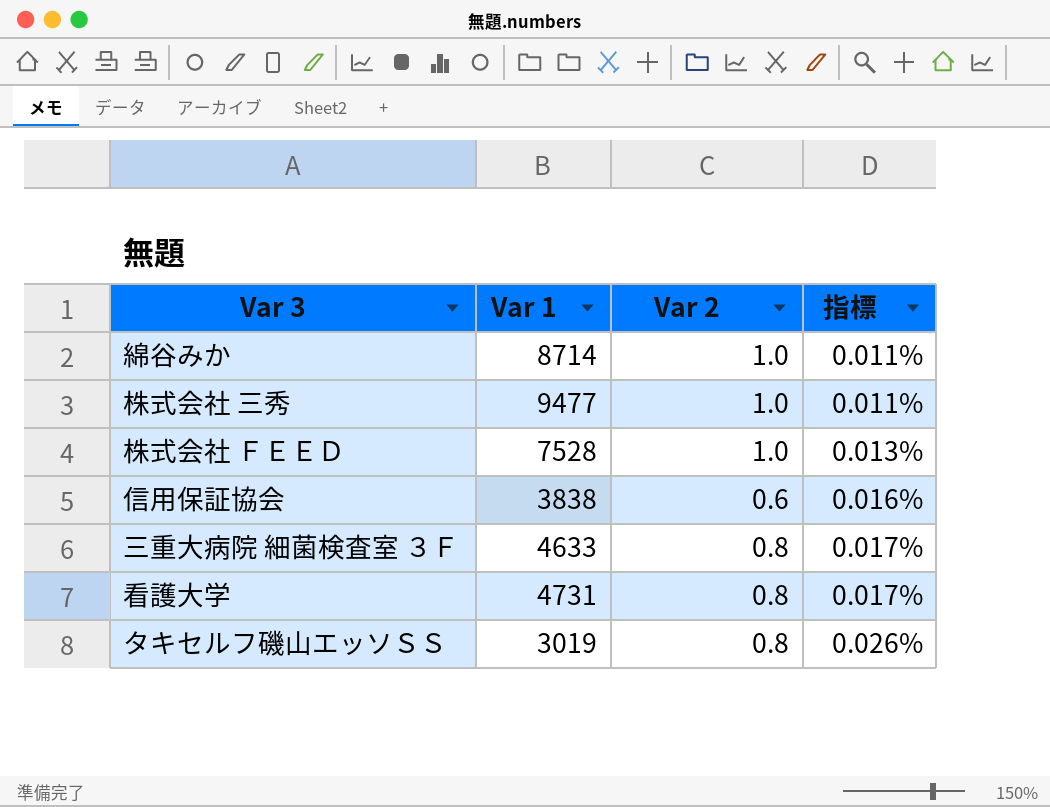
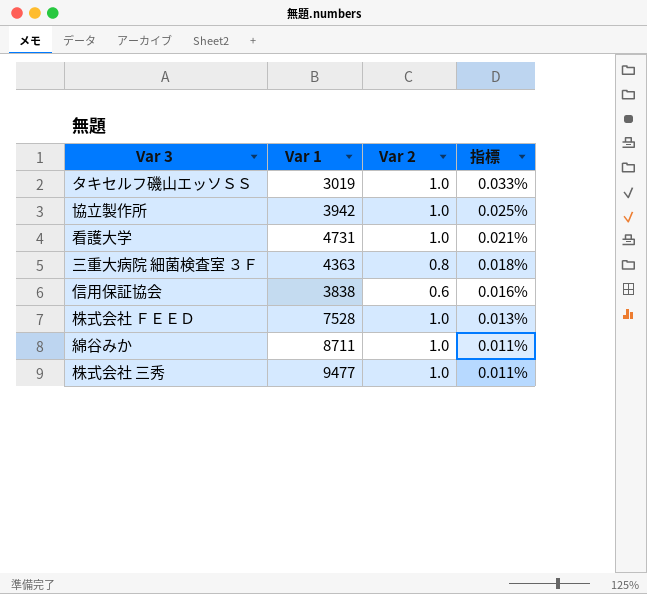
row order: 指標 ascending -> 指標 descending
タキセルフ磯山エッソＳＳ | Var 2: 0.8 -> 1.0
タキセルフ磯山エッソＳＳ | 指標: 0.026% -> 0.033%
row 協立製作所: none -> 3942 | 1.0 | 0.025%
看護大学 | Var 2: 0.8 -> 1.0
看護大学 | 指標: 0.017% -> 0.021%
三重大病院 細菌検査室 ３Ｆ | Var 1: 4633 -> 4363
三重大病院 細菌検査室 ３Ｆ | 指標: 0.017% -> 0.018%
綿谷みか | Var 1: 8714 -> 8711

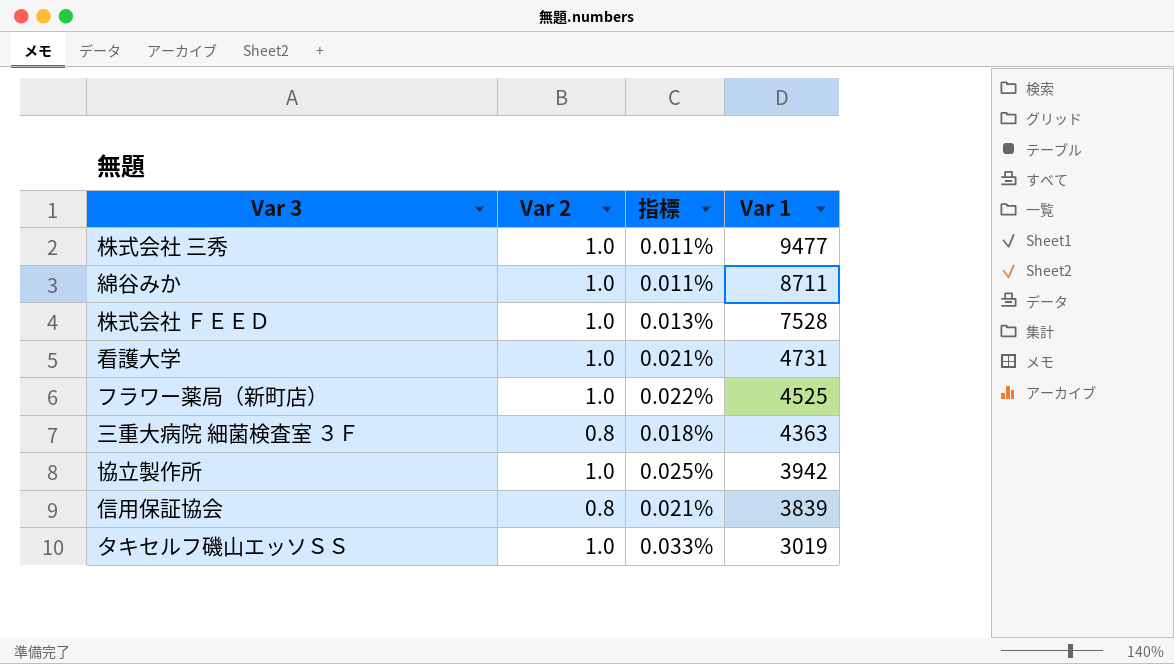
row order: 指標 descending -> Var 1 descending
column Var 1 | position: 2 -> 4
row フラワー薬局（新町店）: none -> 1.0 | 0.022% | 4525
信用保証協会 | Var 2: 0.6 -> 0.8
信用保証協会 | 指標: 0.016% -> 0.021%
信用保証協会 | Var 1: 3838 -> 3839

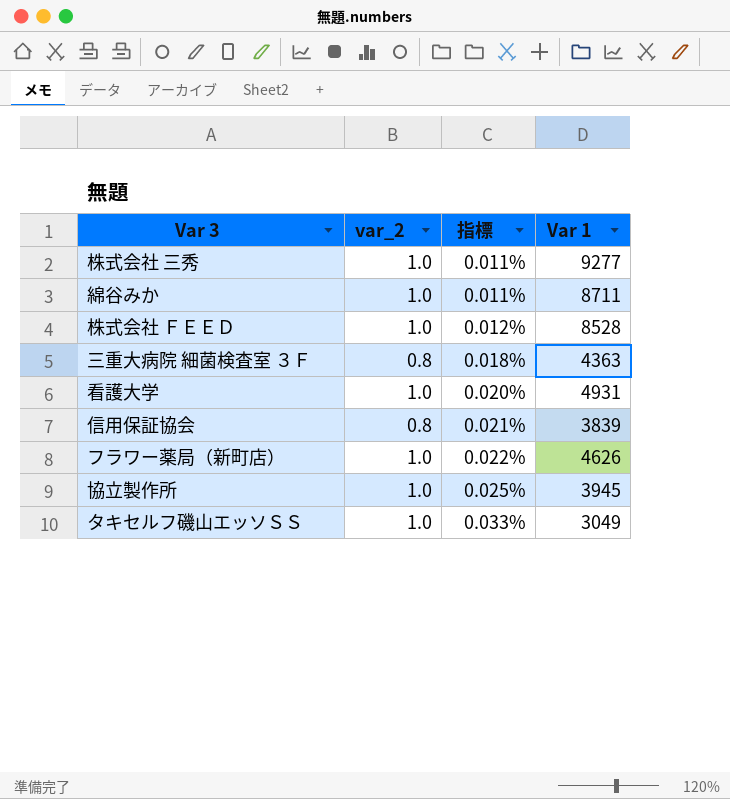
row order: Var 1 descending -> 指標 ascending
column name: Var 2 -> var_2
株式会社 三秀 | Var 1: 9477 -> 9277
株式会社 ＦＥＥＤ | 指標: 0.013% -> 0.012%
株式会社 ＦＥＥＤ | Var 1: 7528 -> 8528
看護大学 | 指標: 0.021% -> 0.020%
看護大学 | Var 1: 4731 -> 4931
フラワー薬局（新町店） | Var 1: 4525 -> 4626
協立製作所 | Var 1: 3942 -> 3945
タキセルフ磯山エッソＳＳ | Var 1: 3019 -> 3049

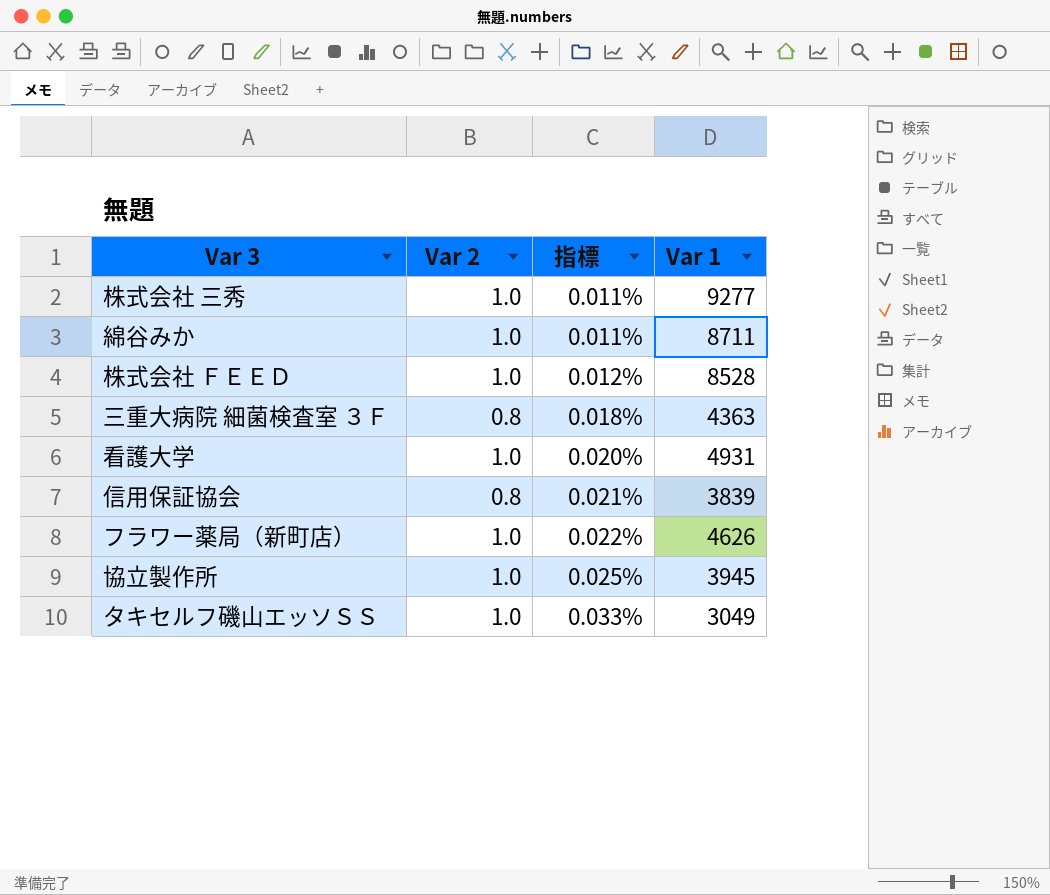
column name: var_2 -> Var 2

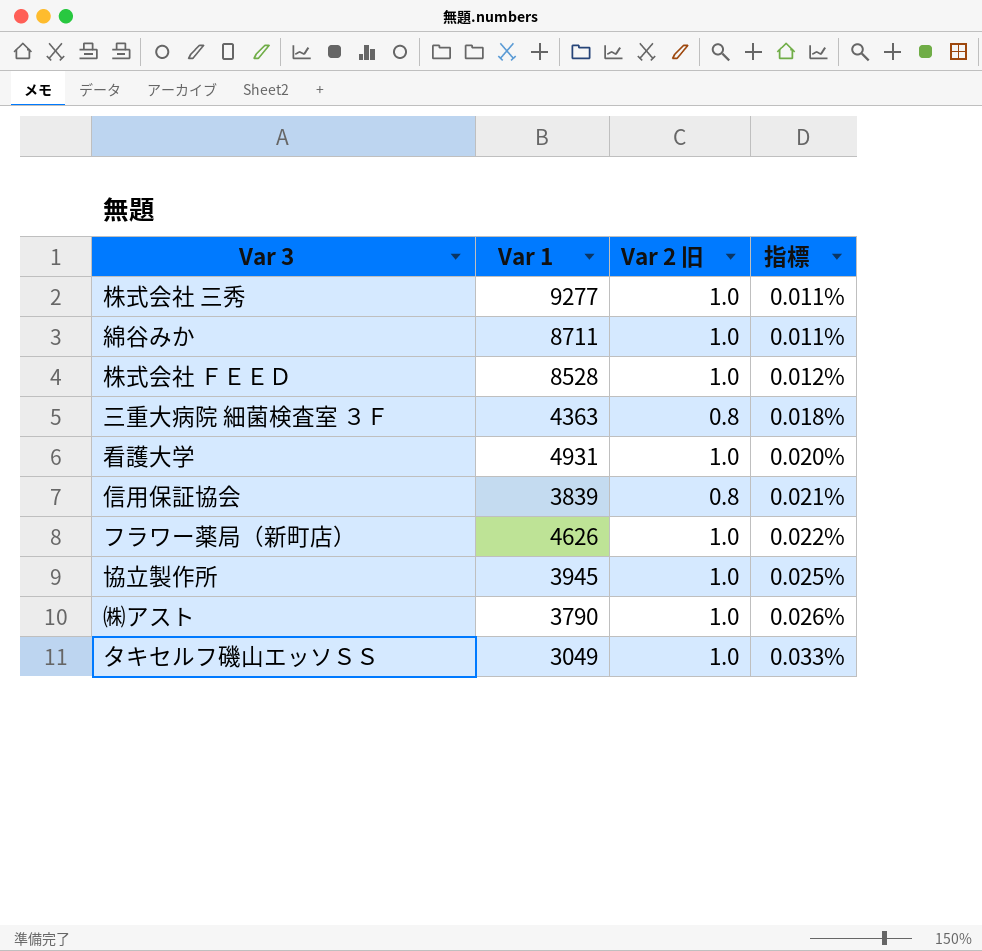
column Var 1 | position: 4 -> 2
column name: Var 2 -> Var 2 旧
row ㈱アスト: none -> 3790 | 1.0 | 0.026%

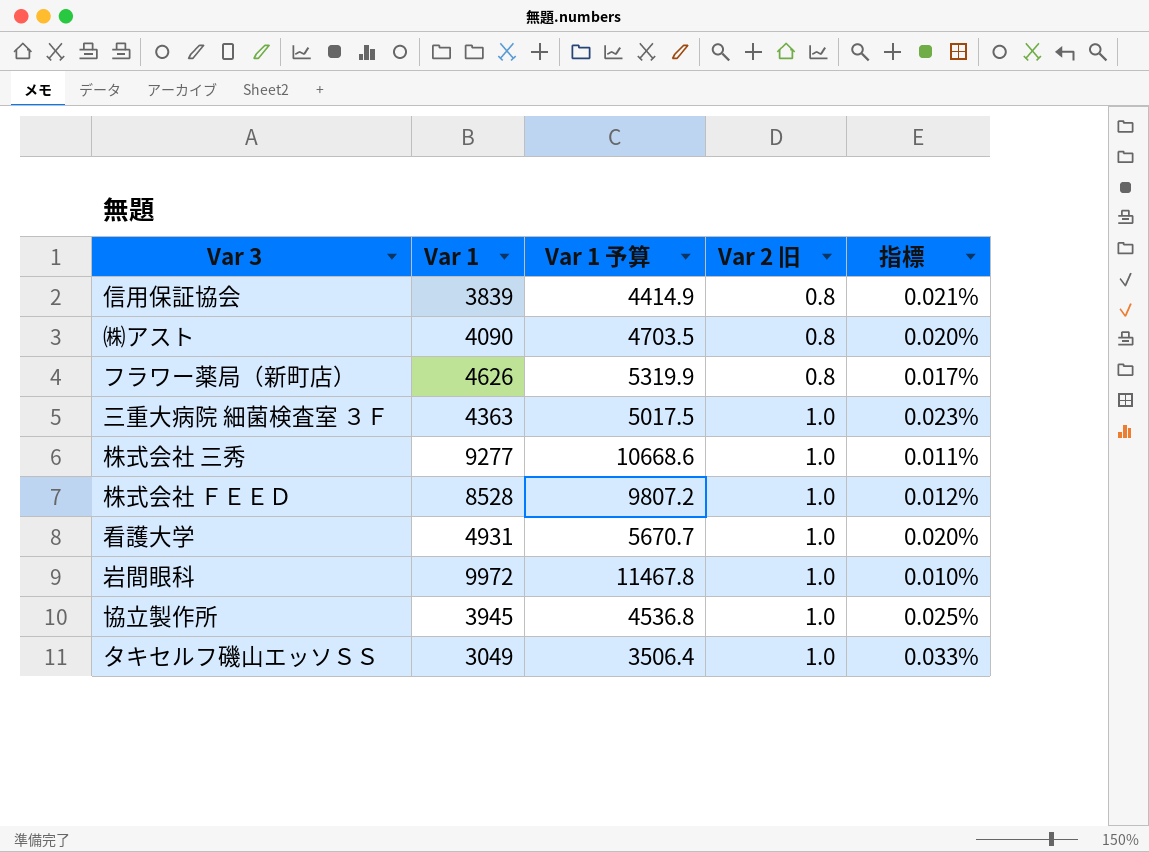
row order: 指標 ascending -> Var 2 旧 ascending
column Var 1 予算 | formula: none -> [Var 1] * 1.15
row 綿谷みか: 8711 | 1.0 | 0.011% -> none
㈱アスト | Var 1: 3790 -> 4090
㈱アスト | Var 2 旧: 1.0 -> 0.8
㈱アスト | 指標: 0.026% -> 0.020%
フラワー薬局（新町店） | Var 2 旧: 1.0 -> 0.8
フラワー薬局（新町店） | 指標: 0.022% -> 0.017%
三重大病院 細菌検査室 ３Ｆ | Var 2 旧: 0.8 -> 1.0
三重大病院 細菌検査室 ３Ｆ | 指標: 0.018% -> 0.023%
row 岩間眼科: none -> 9972 | 11467.8 | 1.0 | 0.010%

